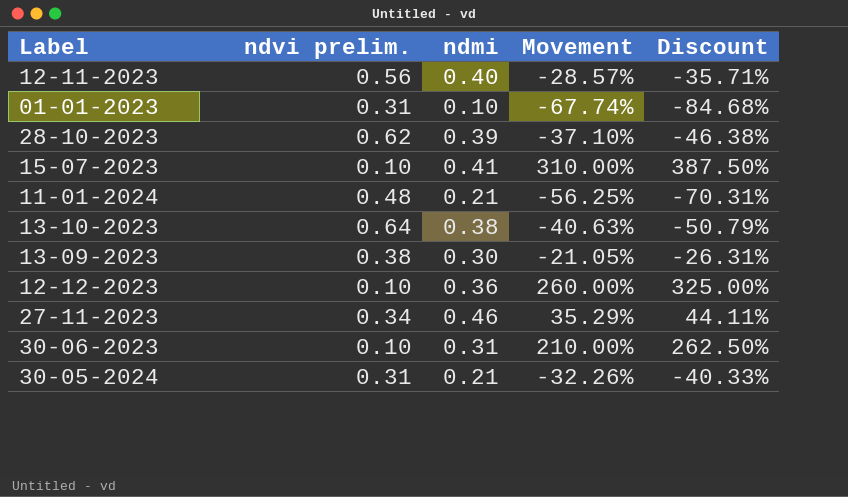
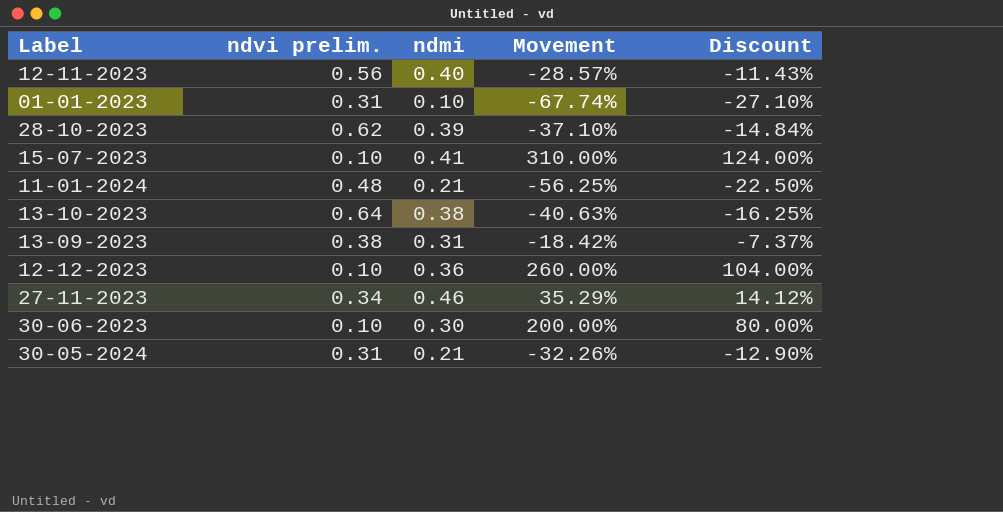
column Discount | formula: [Movement] * 1.25 -> [Movement] * 0.4
13-09-2023 | ndmi: 0.30 -> 0.31
13-09-2023 | Movement: -21.05% -> -18.42%
30-06-2023 | ndmi: 0.31 -> 0.30
30-06-2023 | Movement: 210.00% -> 200.00%

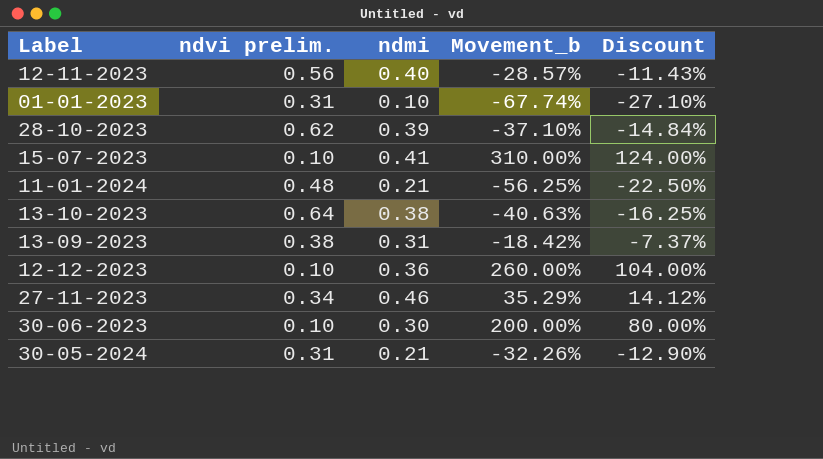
column name: Movement -> Movement_b

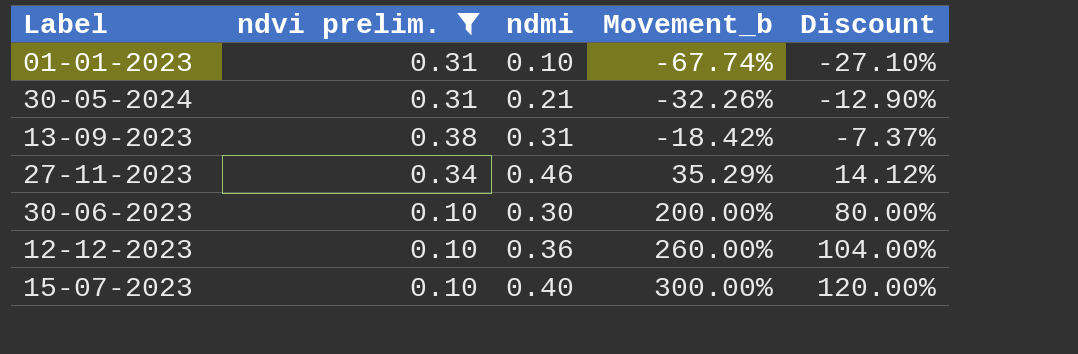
filter: none -> ndvi prelim. <= 0.38
row order: none -> Movement_b ascending
15-07-2023 | ndmi: 0.41 -> 0.40
15-07-2023 | Movement_b: 310.00% -> 300.00%
15-07-2023 | Discount: 124.00% -> 120.00%

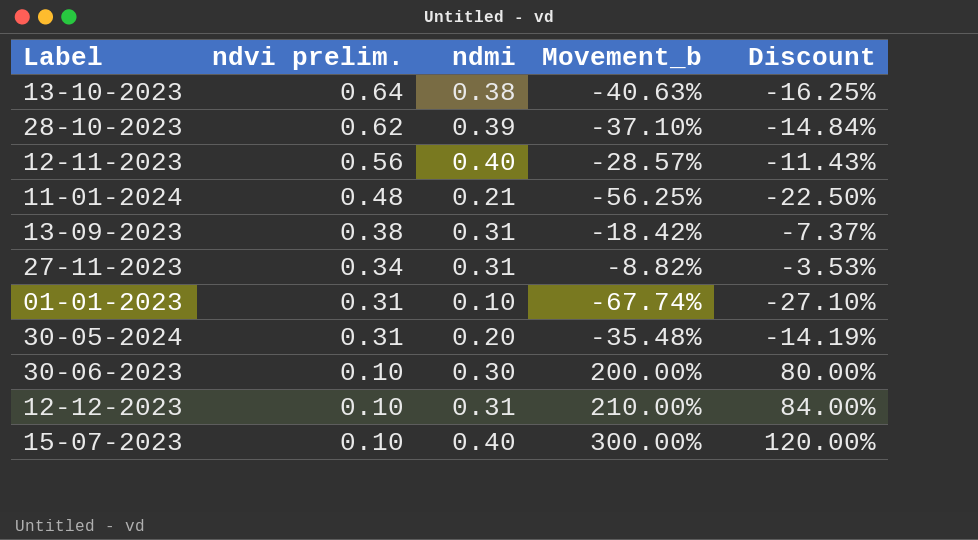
filter: ndvi prelim. <= 0.38 -> none
row order: Movement_b ascending -> ndvi prelim. descending
27-11-2023 | ndmi: 0.46 -> 0.31
27-11-2023 | Movement_b: 35.29% -> -8.82%
27-11-2023 | Discount: 14.12% -> -3.53%
30-05-2024 | ndmi: 0.21 -> 0.20
30-05-2024 | Movement_b: -32.26% -> -35.48%
30-05-2024 | Discount: -12.90% -> -14.19%
12-12-2023 | ndmi: 0.36 -> 0.31
12-12-2023 | Movement_b: 260.00% -> 210.00%
12-12-2023 | Discount: 104.00% -> 84.00%

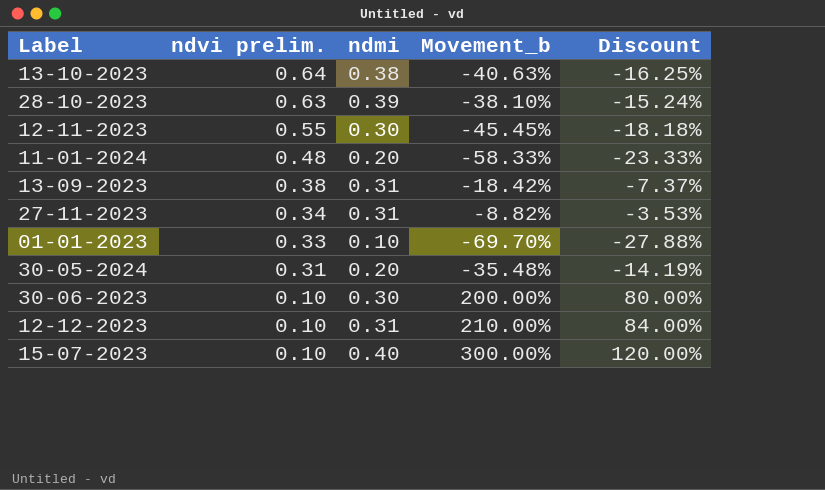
28-10-2023 | ndvi prelim.: 0.62 -> 0.63
28-10-2023 | Movement_b: -37.10% -> -38.10%
28-10-2023 | Discount: -14.84% -> -15.24%
12-11-2023 | ndvi prelim.: 0.56 -> 0.55
12-11-2023 | ndmi: 0.40 -> 0.30
12-11-2023 | Movement_b: -28.57% -> -45.45%
12-11-2023 | Discount: -11.43% -> -18.18%
11-01-2024 | ndmi: 0.21 -> 0.20
11-01-2024 | Movement_b: -56.25% -> -58.33%
11-01-2024 | Discount: -22.50% -> -23.33%
01-01-2023 | ndvi prelim.: 0.31 -> 0.33
01-01-2023 | Movement_b: -67.74% -> -69.70%
01-01-2023 | Discount: -27.10% -> -27.88%

